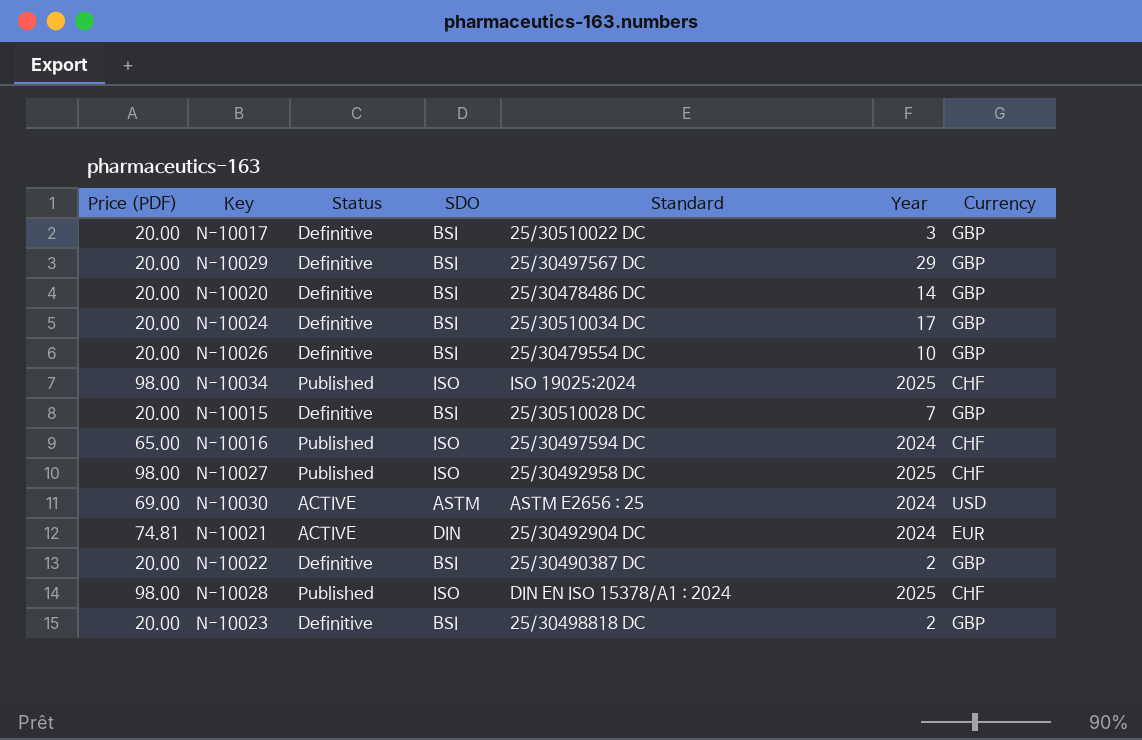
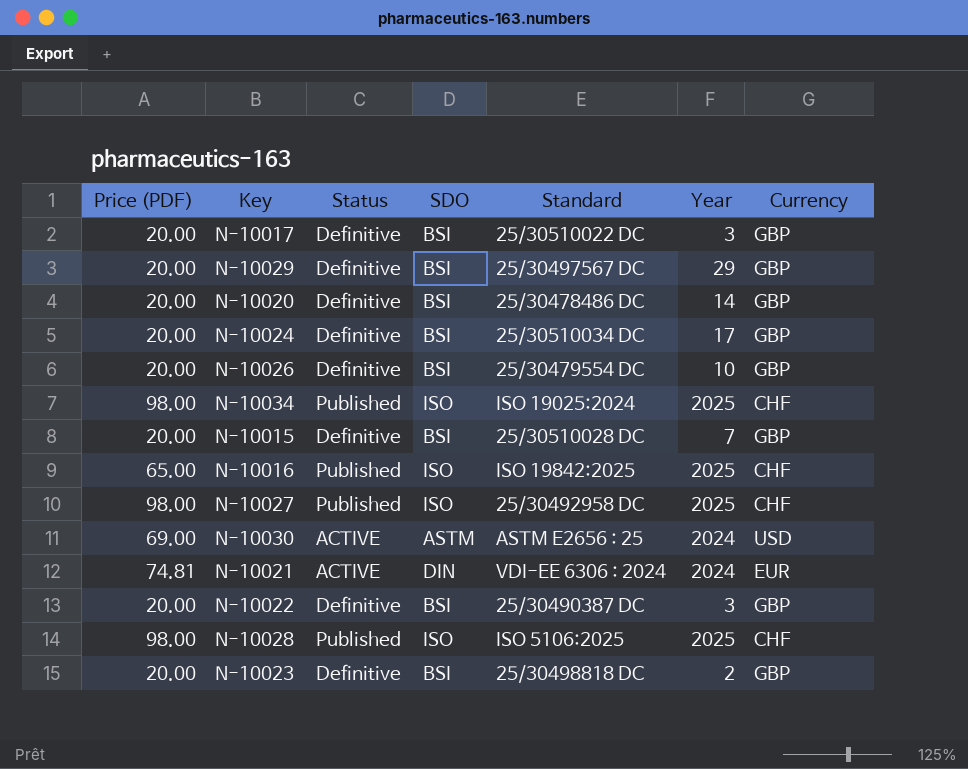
N-10016 | Standard: 25/30497594 DC -> ISO 19842:2025
N-10016 | Year: 2024 -> 2025
N-10021 | Standard: 25/30492904 DC -> VDI-EE 6306 : 2024
N-10022 | Year: 2 -> 3
N-10028 | Standard: DIN EN ISO 15378/A1 : 2024 -> ISO 5106:2025

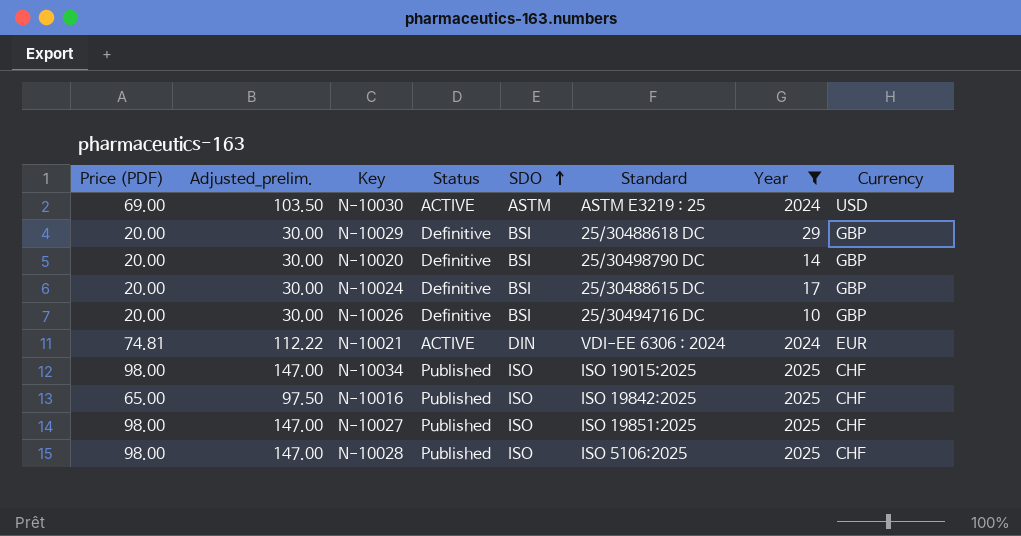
filter: none -> Year >= 10
row order: none -> SDO ascending
column Adjusted_prelim. | formula: none -> [Price (PDF)] * 1.5
N-10030 | Standard: ASTM E2656 : 25 -> ASTM E3219 : 25
N-10029 | Standard: 25/30497567 DC -> 25/30488618 DC
N-10020 | Standard: 25/30478486 DC -> 25/30498790 DC
N-10024 | Standard: 25/30510034 DC -> 25/30488615 DC
N-10026 | Standard: 25/30479554 DC -> 25/30494716 DC
N-10034 | Standard: ISO 19025:2024 -> ISO 19015:2025
N-10027 | Standard: 25/30492958 DC -> ISO 19851:2025

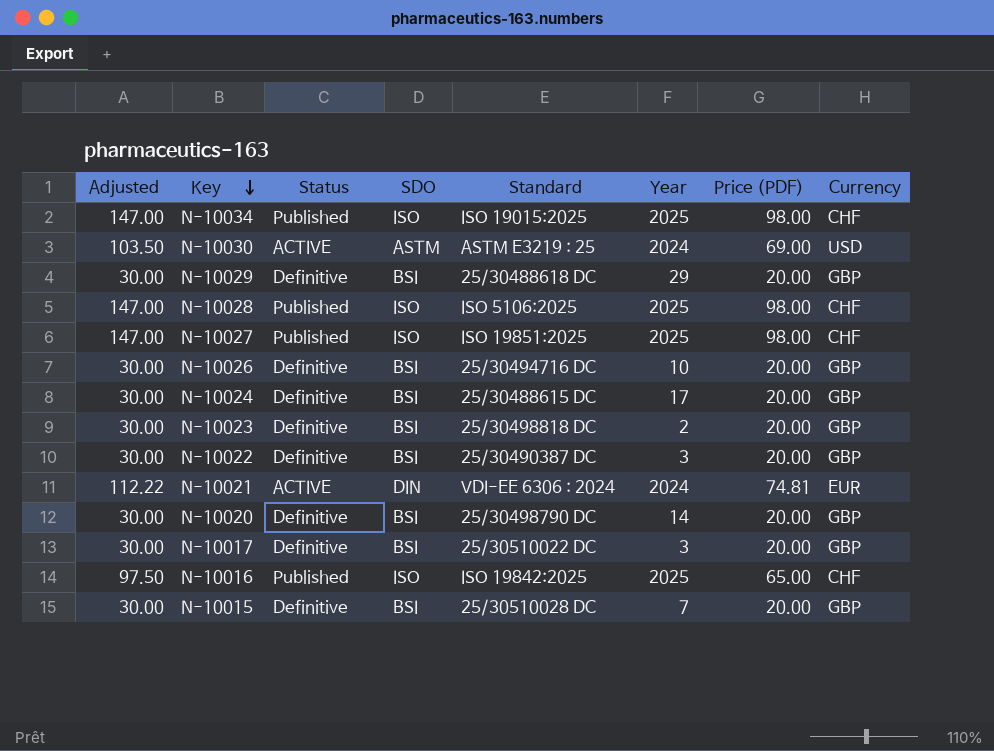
filter: Year >= 10 -> none
row order: SDO ascending -> Key descending
column name: Adjusted_prelim. -> Adjusted
column Price (PDF) | position: 1 -> 7

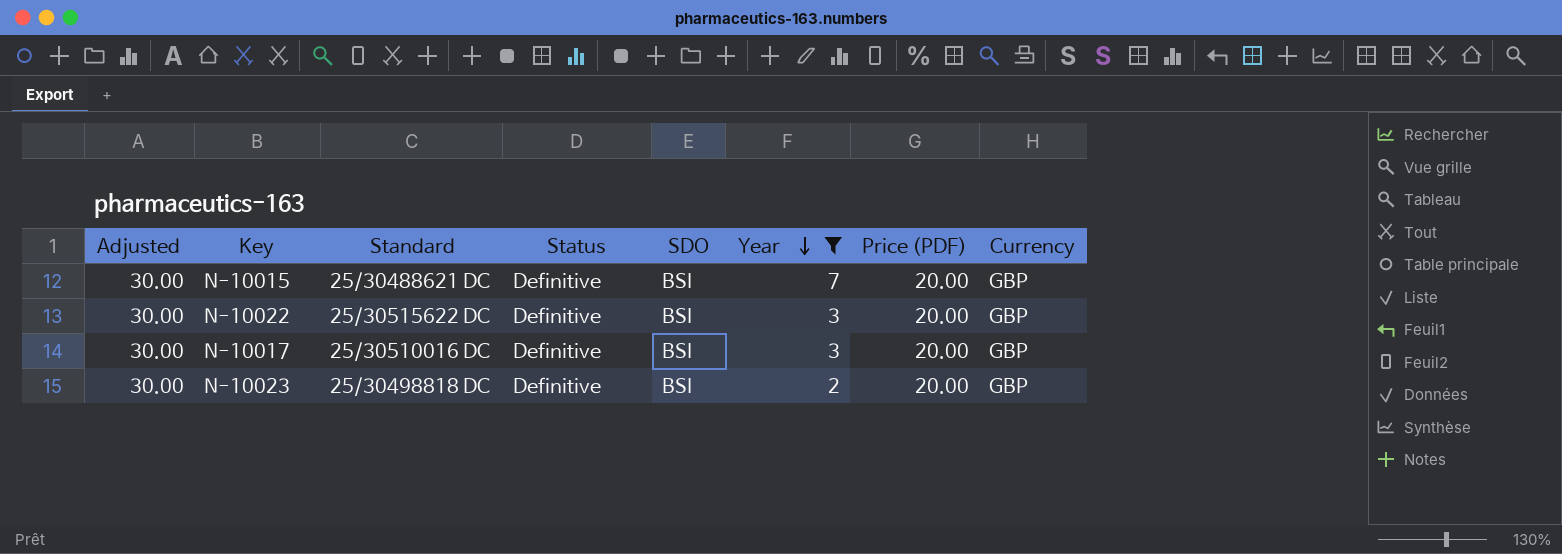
filter: none -> Year <= 7
row order: Key descending -> Year descending
column Standard | position: 5 -> 3
N-10015 | Standard: 25/30510028 DC -> 25/30488621 DC
N-10022 | Standard: 25/30490387 DC -> 25/30515622 DC
N-10017 | Standard: 25/30510022 DC -> 25/30510016 DC

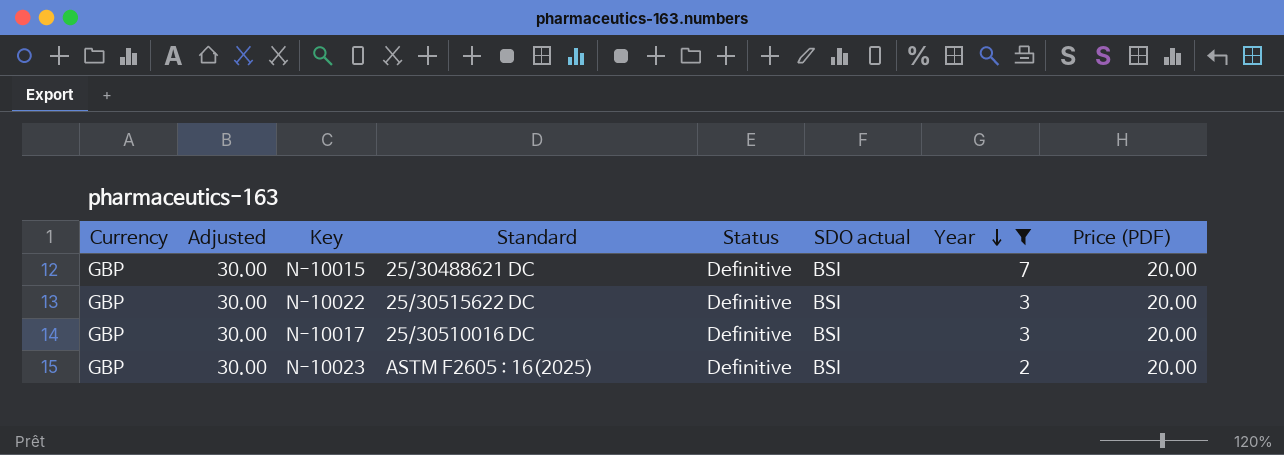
column Currency | position: 8 -> 1
column name: SDO -> SDO actual
N-10023 | Standard: 25/30498818 DC -> ASTM F2605 : 16(2025)

